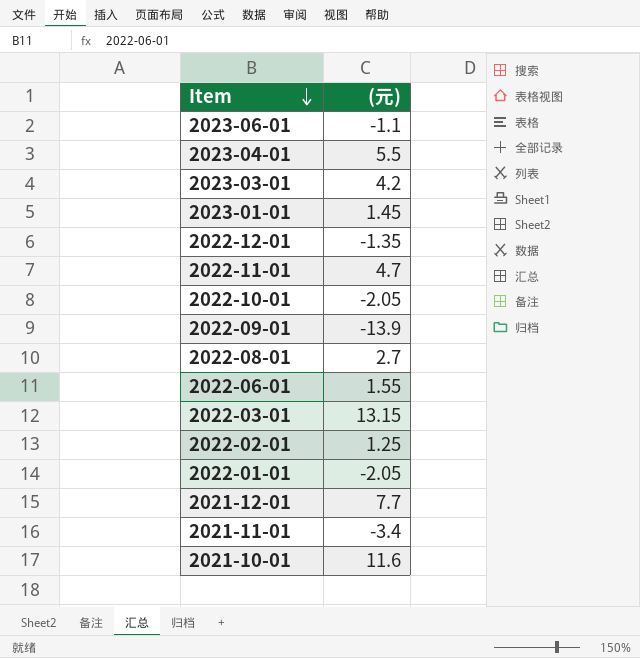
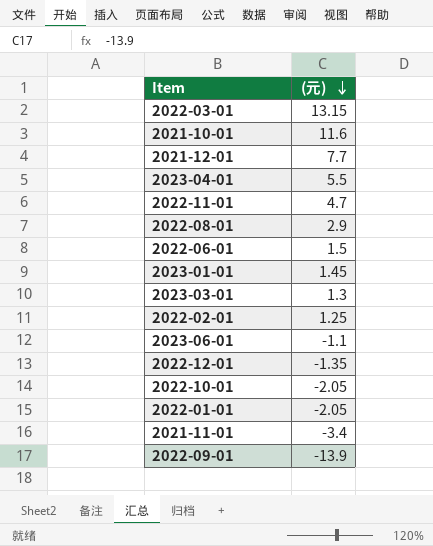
row order: Item descending -> (元) descending
2022-08-01 | (元): 2.7 -> 2.9
2022-06-01 | (元): 1.55 -> 1.5
2023-03-01 | (元): 4.2 -> 1.3

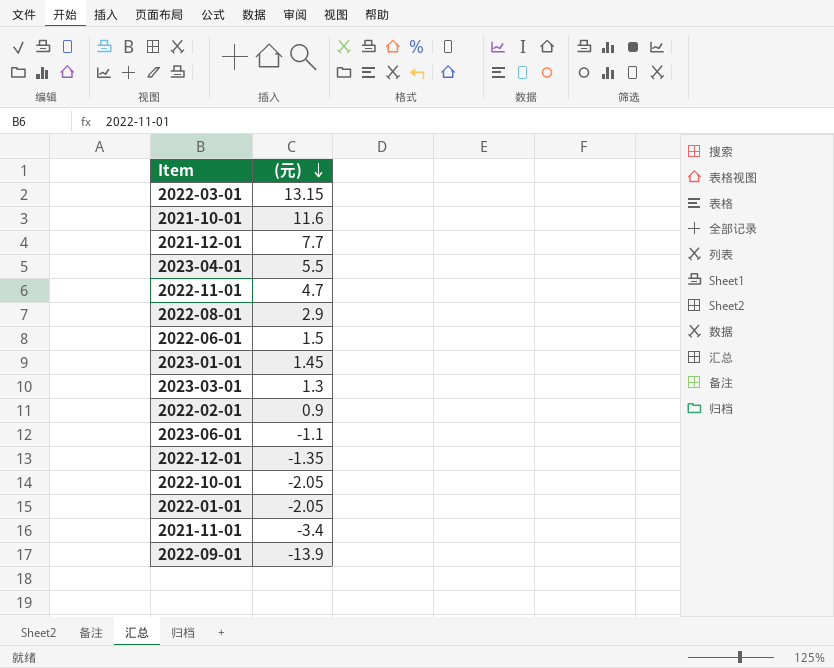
2022-02-01 | (元): 1.25 -> 0.9

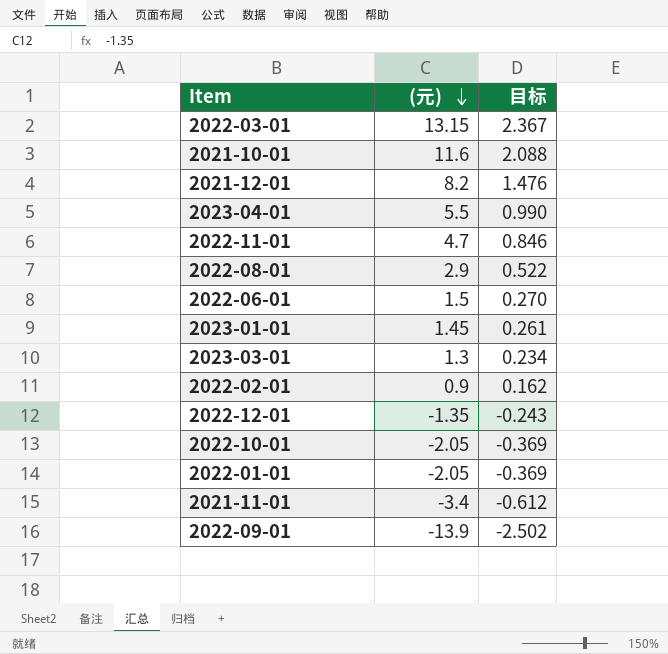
column 目标 | formula: none -> [(元)] * 0.18
row 2023-06-01: -1.1 -> none
2021-12-01 | (元): 7.7 -> 8.2

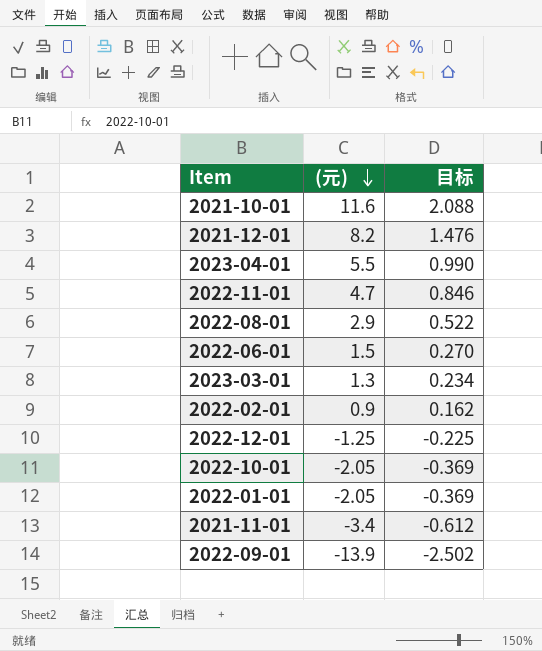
row 2022-03-01: 13.15 | 2.367 -> none
row 2023-01-01: 1.45 | 0.261 -> none
2022-12-01 | (元): -1.35 -> -1.25
2022-12-01 | 目标: -0.243 -> -0.225

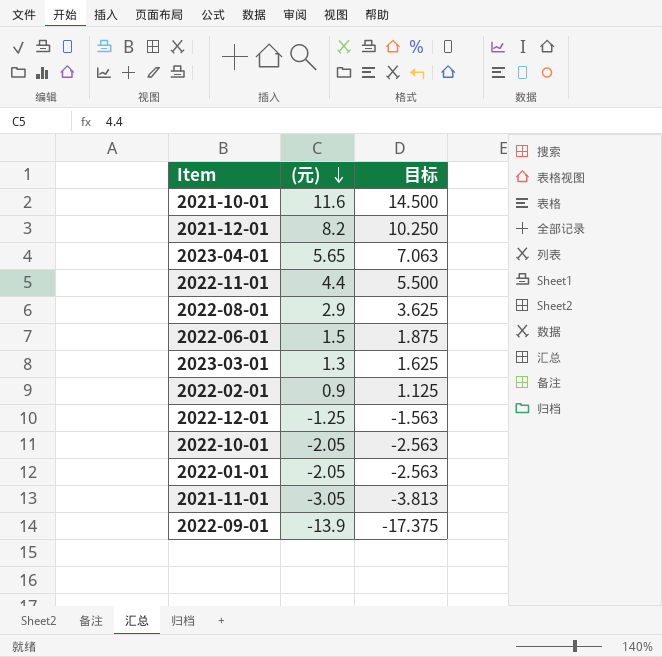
column 目标 | formula: [(元)] * 0.18 -> [(元)] * 1.25
2023-04-01 | (元): 5.5 -> 5.65
2022-11-01 | (元): 4.7 -> 4.4
2021-11-01 | (元): -3.4 -> -3.05

